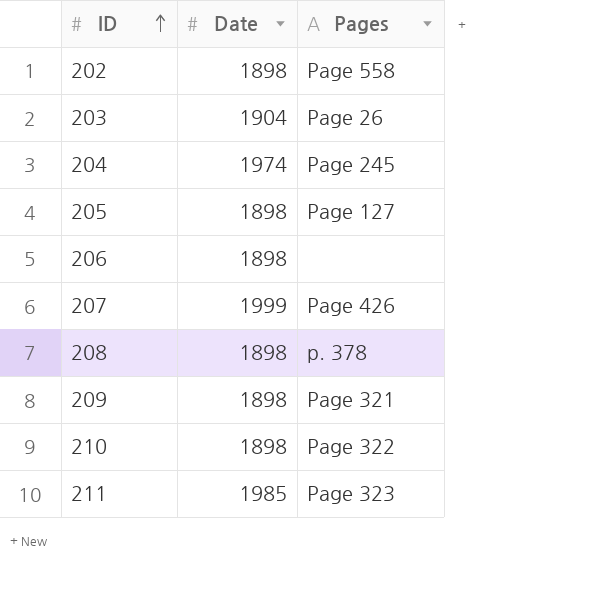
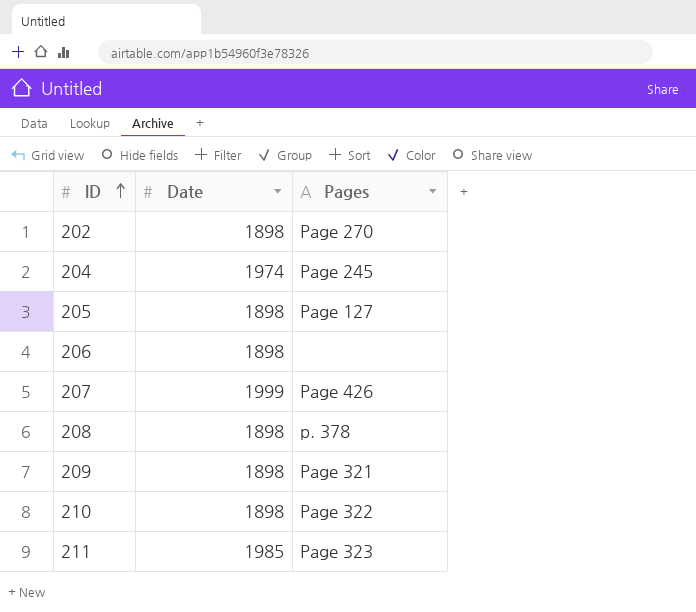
row 203: 1904 | Page 26 -> none
202 | Pages: Page 558 -> Page 270

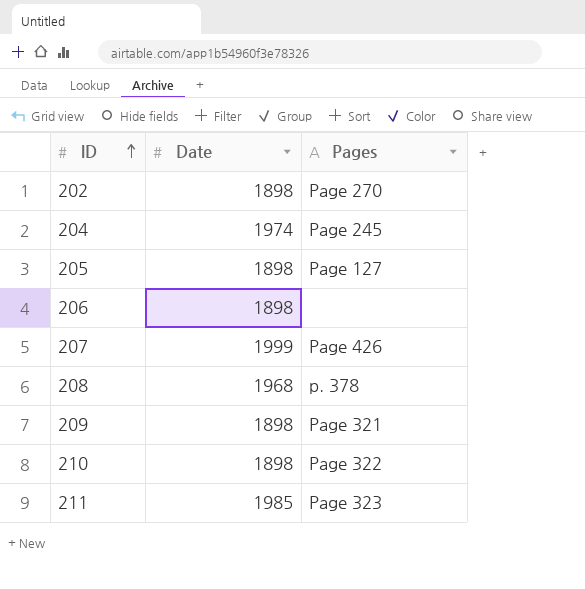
208 | Date: 1898 -> 1968

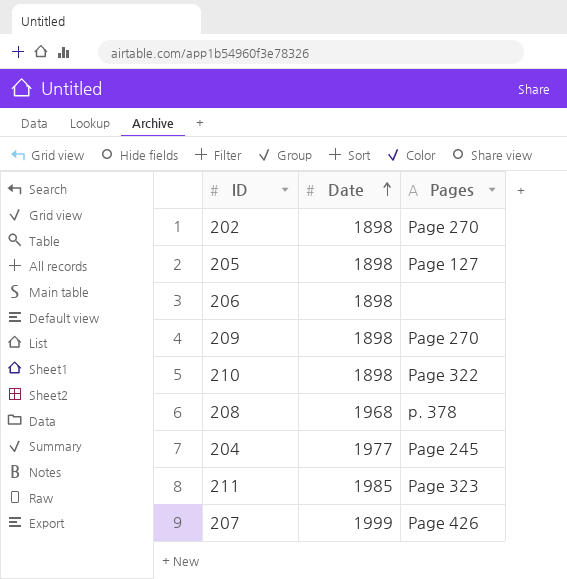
row order: ID ascending -> Date ascending
209 | Pages: Page 321 -> Page 270
204 | Date: 1974 -> 1977

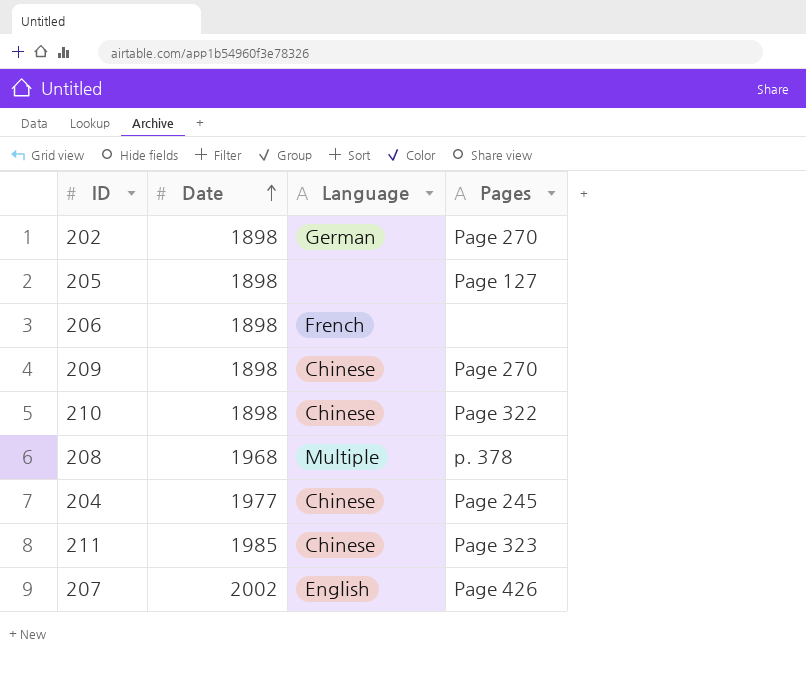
column Language | position: none -> 3
207 | Date: 1999 -> 2002

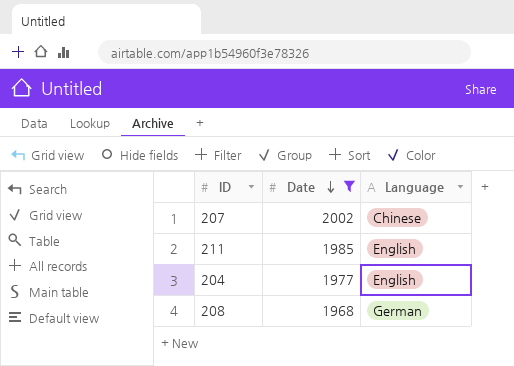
filter: none -> Date != 1898
row order: Date ascending -> Date descending
column Pages | position: 4 -> none
207 | Language: English -> Chinese
211 | Language: Chinese -> English
204 | Language: Chinese -> English
208 | Language: Multiple -> German

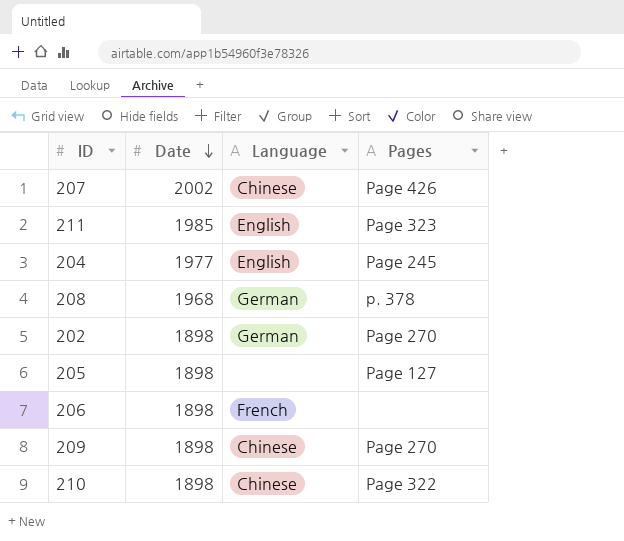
filter: Date != 1898 -> none
column Pages | position: none -> 4

